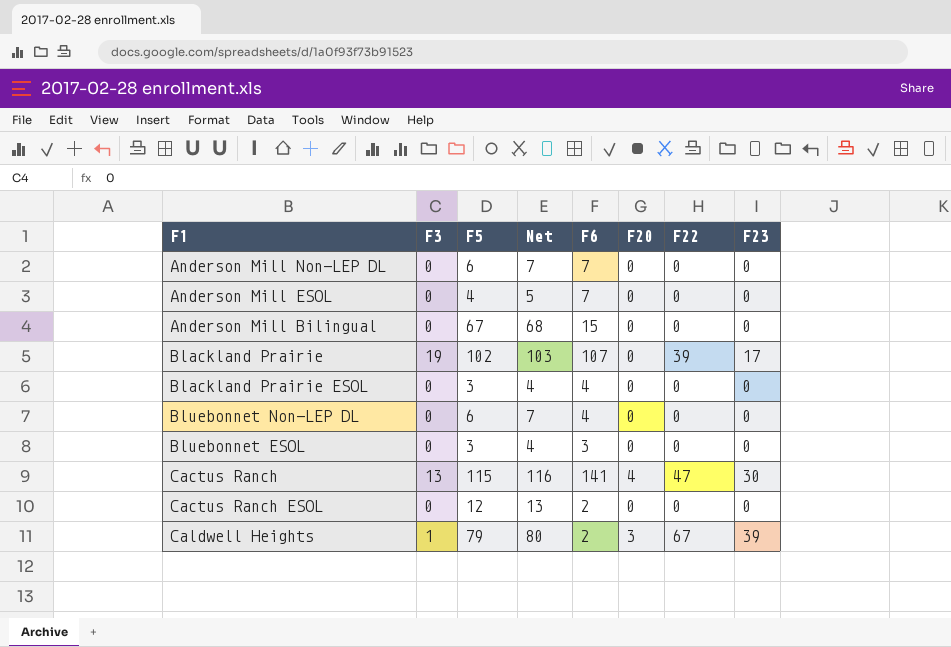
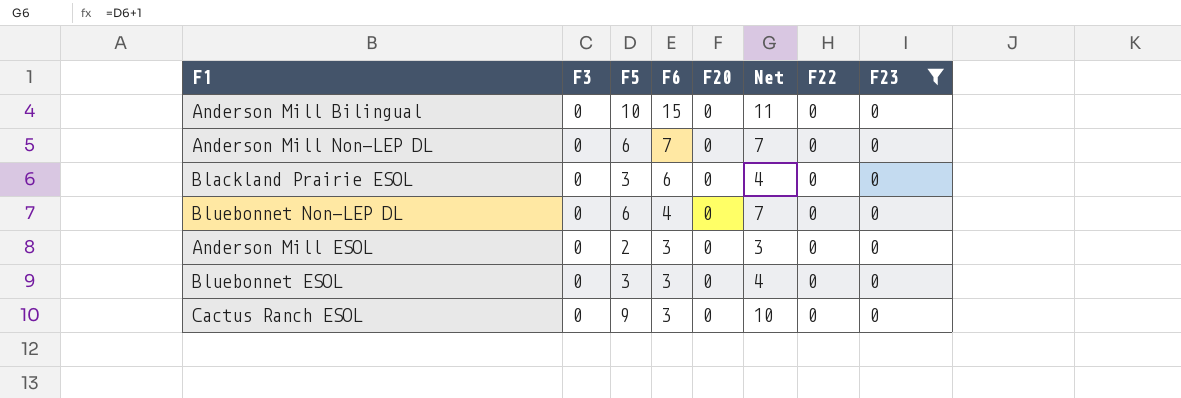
filter: none -> F23 = 0
row order: none -> F6 descending
column Net | position: 4 -> 6
Anderson Mill Bilingual | F5: 67 -> 10
Anderson Mill Bilingual | Net: 68 -> 11
Blackland Prairie ESOL | F6: 4 -> 6
Anderson Mill ESOL | F5: 4 -> 2
Anderson Mill ESOL | F6: 7 -> 3
Anderson Mill ESOL | Net: 5 -> 3
Cactus Ranch ESOL | F5: 12 -> 9
Cactus Ranch ESOL | F6: 2 -> 3
Cactus Ranch ESOL | Net: 13 -> 10

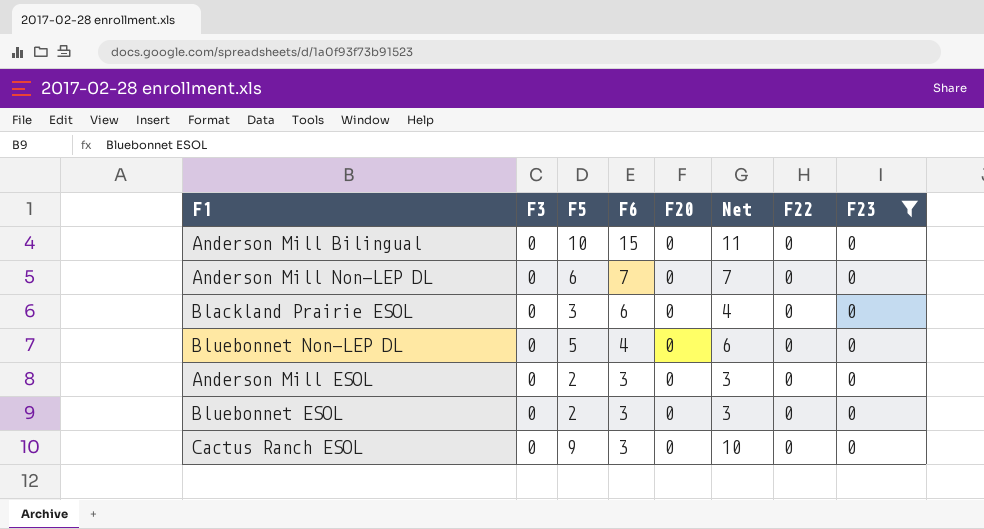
Bluebonnet Non-LEP DL | F5: 6 -> 5
Bluebonnet Non-LEP DL | Net: 7 -> 6
Bluebonnet ESOL | F5: 3 -> 2
Bluebonnet ESOL | Net: 4 -> 3

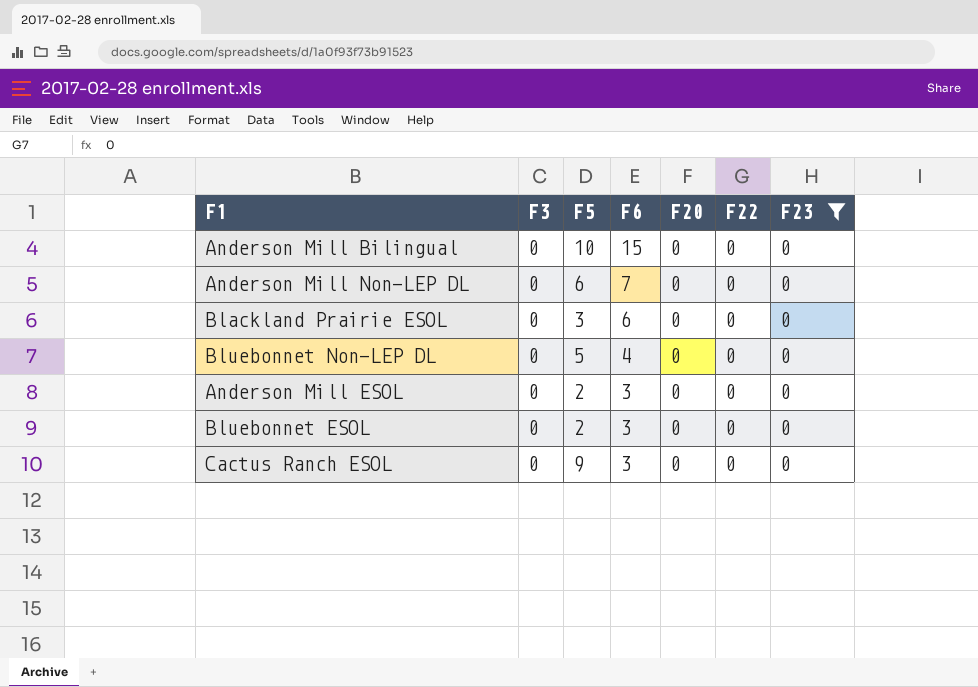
column Net | formula: [F5] + 1 -> none

